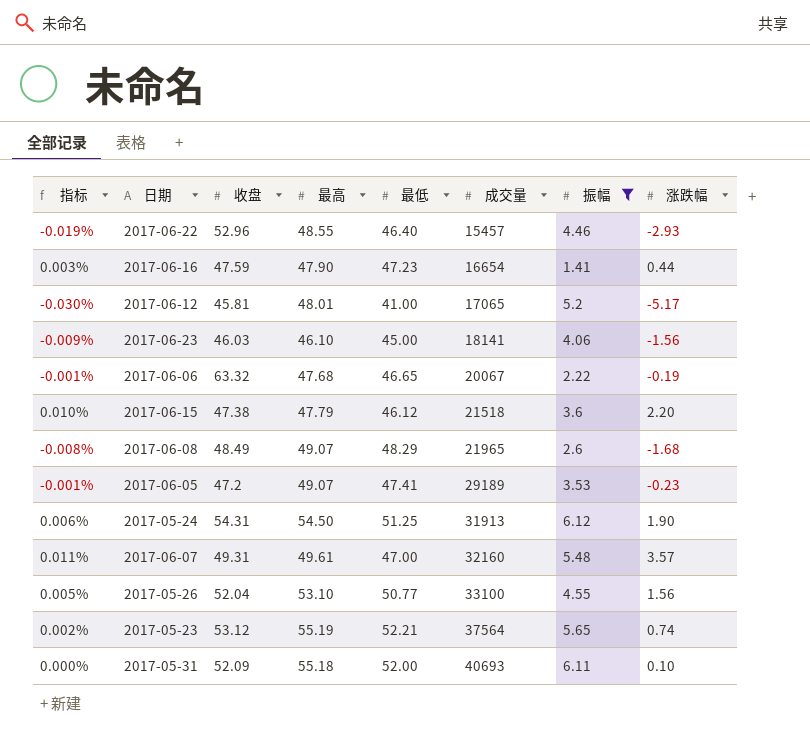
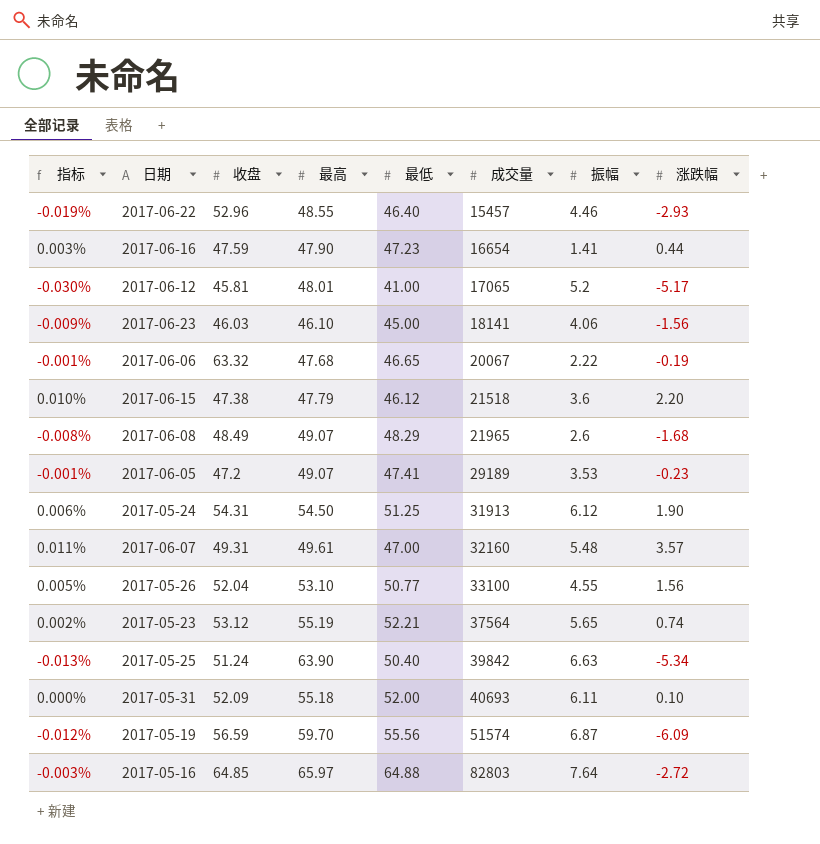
filter: 振幅 <= 6.12 -> none

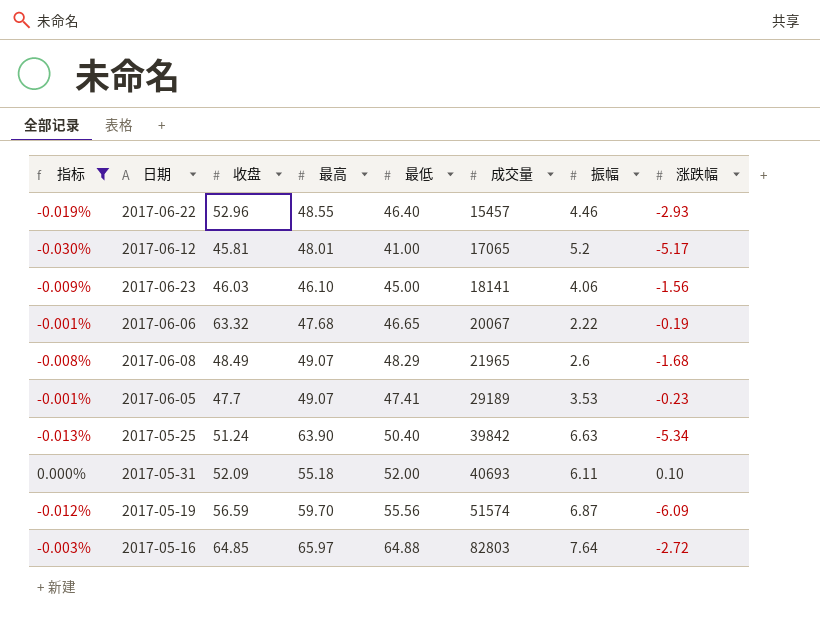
filter: none -> 指标 <= 0.000%
2017-06-05 | 收盘: 47.2 -> 47.7

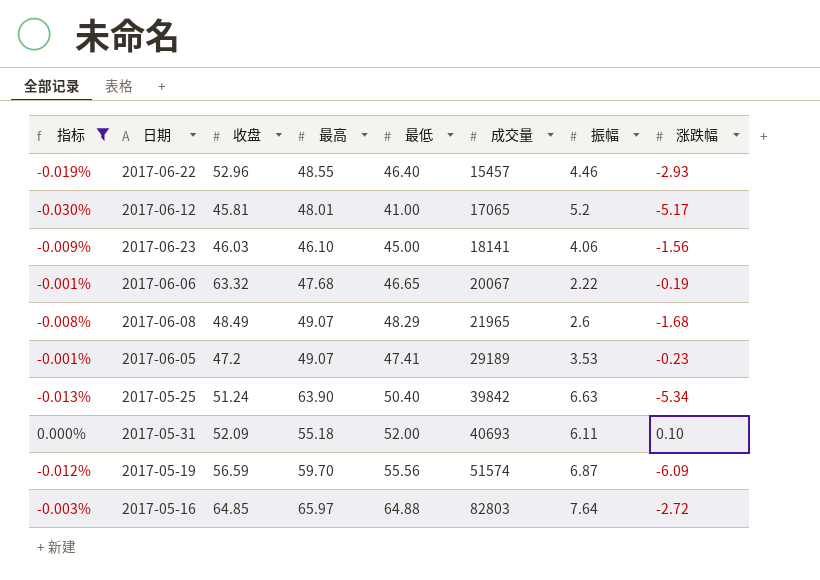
2017-06-05 | 收盘: 47.7 -> 47.2

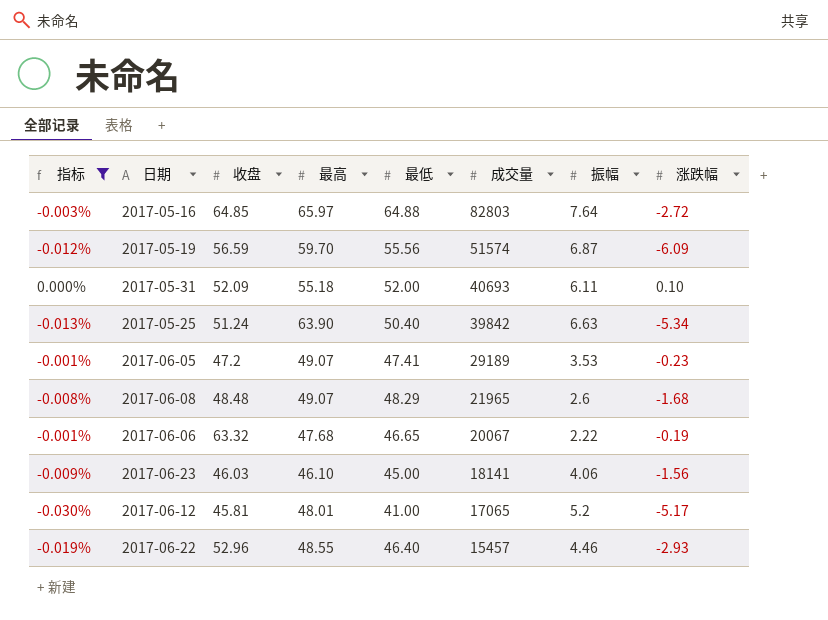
row order: 成交量 ascending -> 成交量 descending
2017-06-08 | 收盘: 48.49 -> 48.48

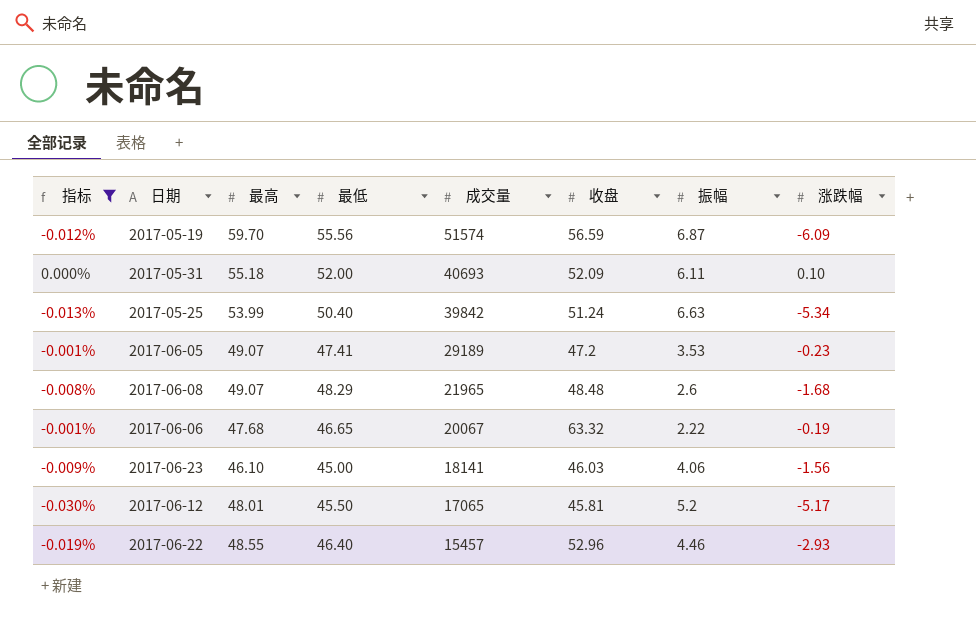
column 收盘 | position: 3 -> 6
row 2017-05-16: -0.003% | 64.85 | 65.97 | 64.88 | 82803 | 7.64 | -2.72 -> none
2017-05-25 | 最高: 63.90 -> 53.99
2017-06-12 | 最低: 41.00 -> 45.50

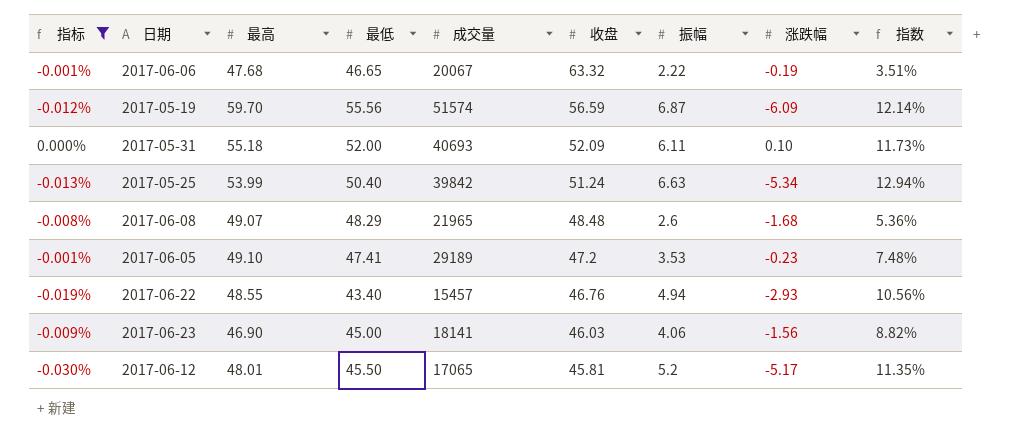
row order: 成交量 descending -> 收盘 descending
column 指数 | formula: none -> [振幅] / [收盘]
2017-06-05 | 最高: 49.07 -> 49.10
2017-06-22 | 最低: 46.40 -> 43.40
2017-06-22 | 收盘: 52.96 -> 46.76
2017-06-22 | 振幅: 4.46 -> 4.94
2017-06-23 | 最高: 46.10 -> 46.90

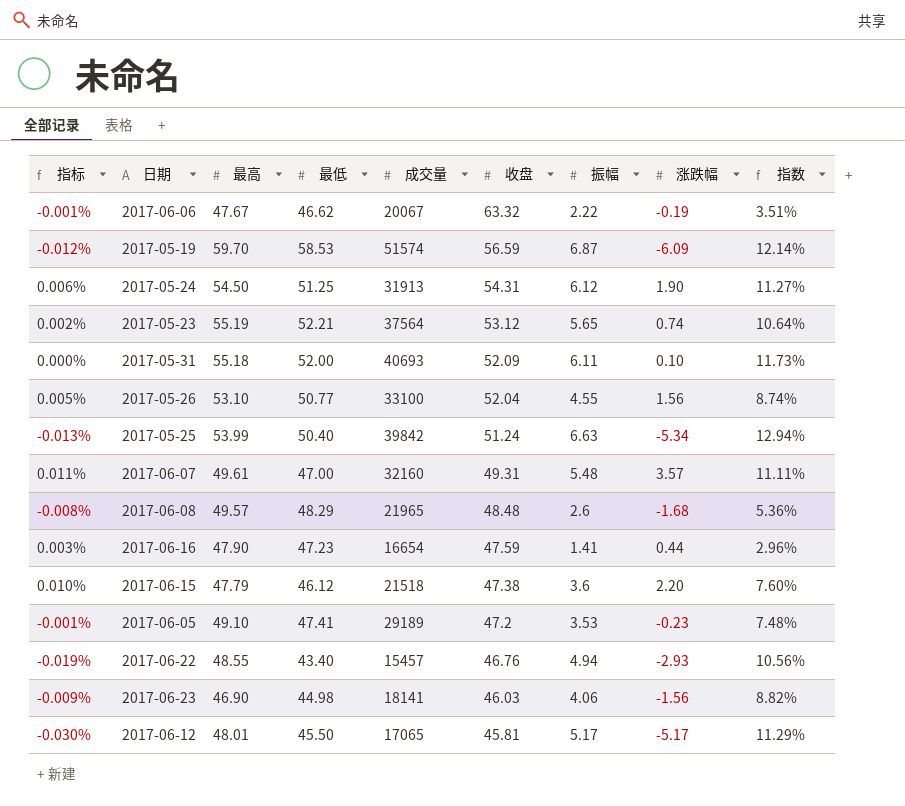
filter: 指标 <= 0.000% -> none
2017-06-06 | 最高: 47.68 -> 47.67
2017-06-06 | 最低: 46.65 -> 46.62
2017-05-19 | 最低: 55.56 -> 58.53
2017-06-08 | 最高: 49.07 -> 49.57
2017-06-23 | 最低: 45.00 -> 44.98
2017-06-12 | 振幅: 5.2 -> 5.17
2017-06-12 | 指数: 11.35% -> 11.29%

